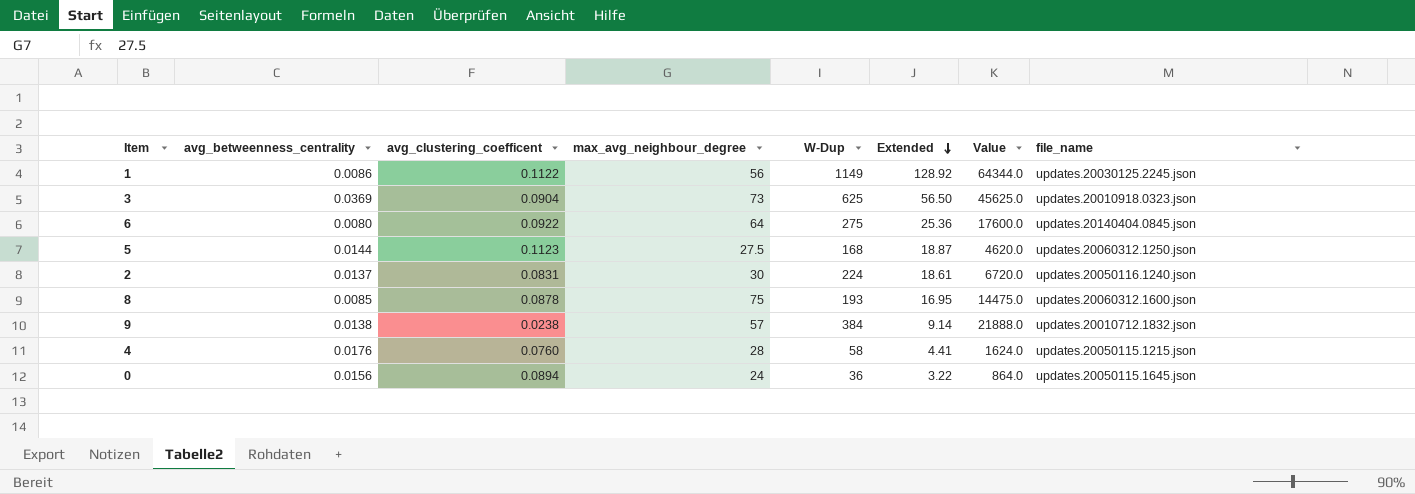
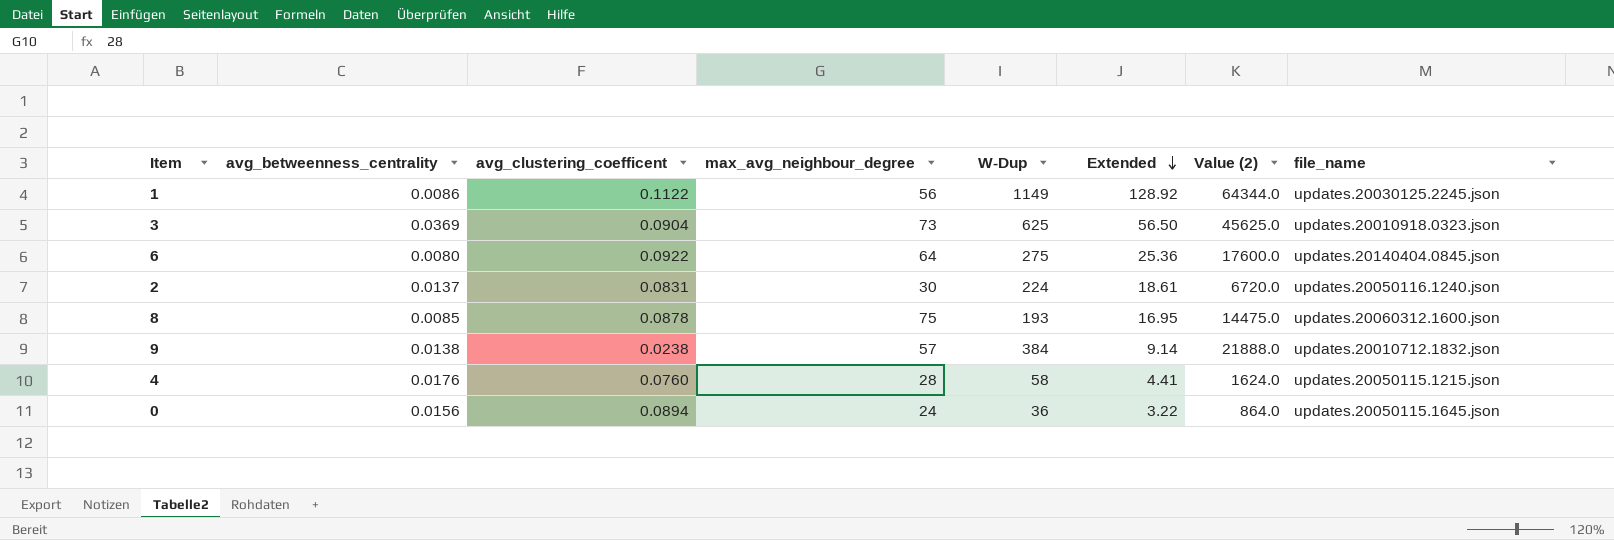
column name: Value -> Value (2)
row 5: 0.0144 | 0.1123 | 27.5 | 168 | 18.87 | 4620.0 | updates.20060312.1250.json -> none

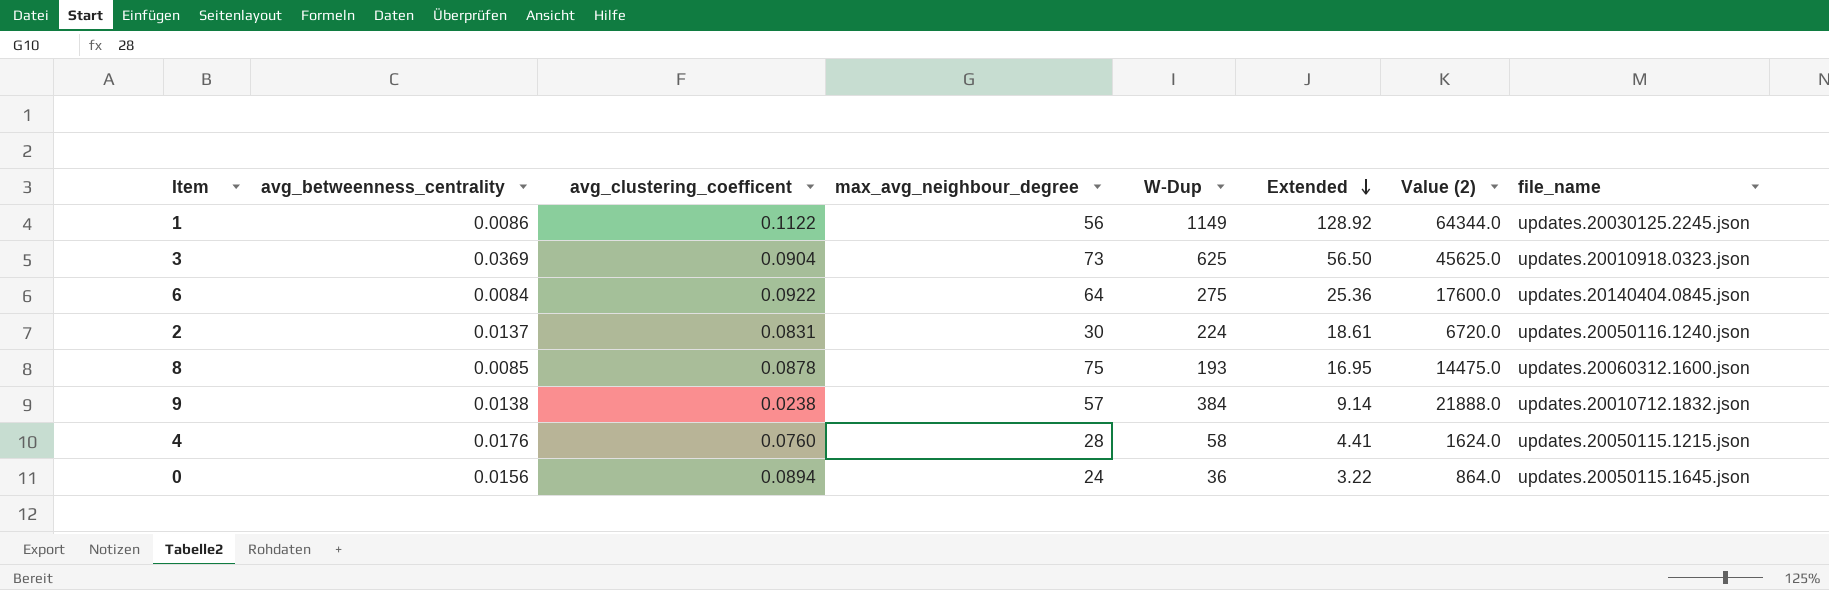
6 | avg_betweenness_centrality: 0.0080 -> 0.0084

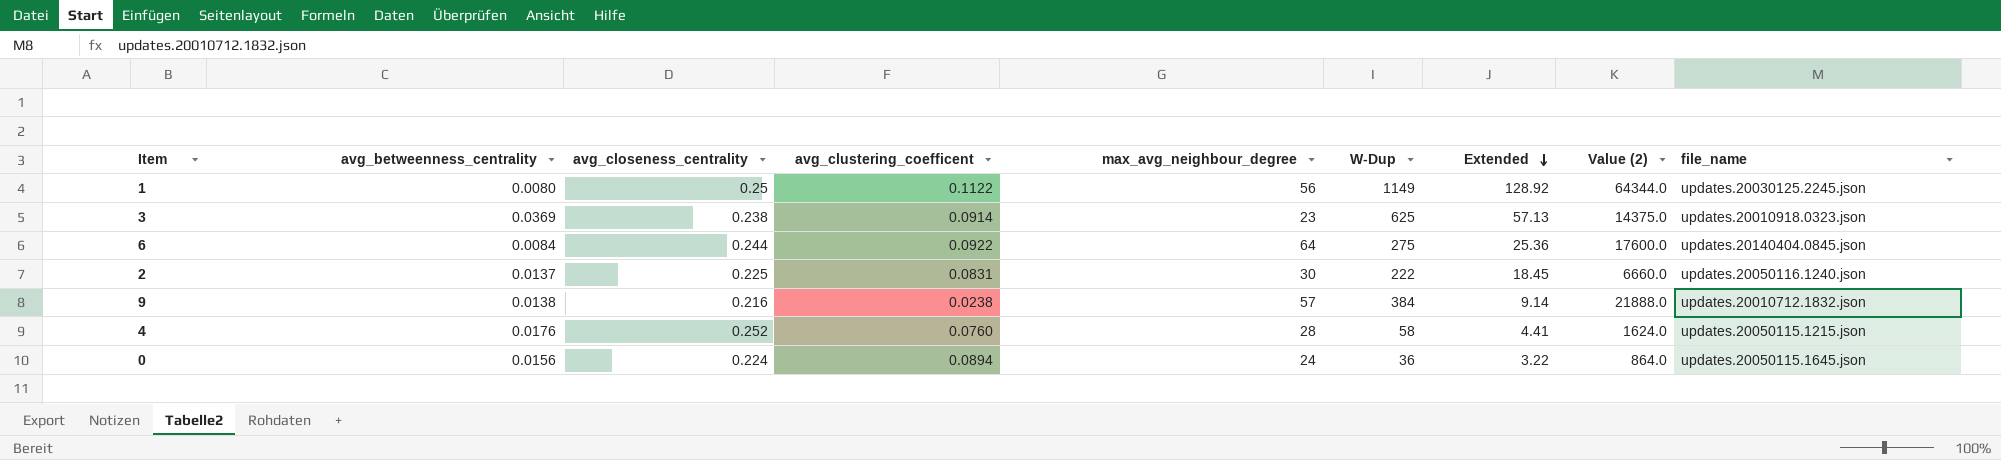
column avg_closeness_centrality | position: none -> 3
row 8: 0.0085 | 0.0878 | 75 | 193 | 16.95 | 14475.0 | updates.20060312.1600.json -> none
1 | avg_betweenness_centrality: 0.0086 -> 0.0080
3 | avg_clustering_coefficent: 0.0904 -> 0.0914
3 | max_avg_neighbour_degree: 73 -> 23
3 | Extended: 56.50 -> 57.13
3 | Value (2): 45625.0 -> 14375.0
2 | W-Dup: 224 -> 222
2 | Extended: 18.61 -> 18.45
2 | Value (2): 6720.0 -> 6660.0

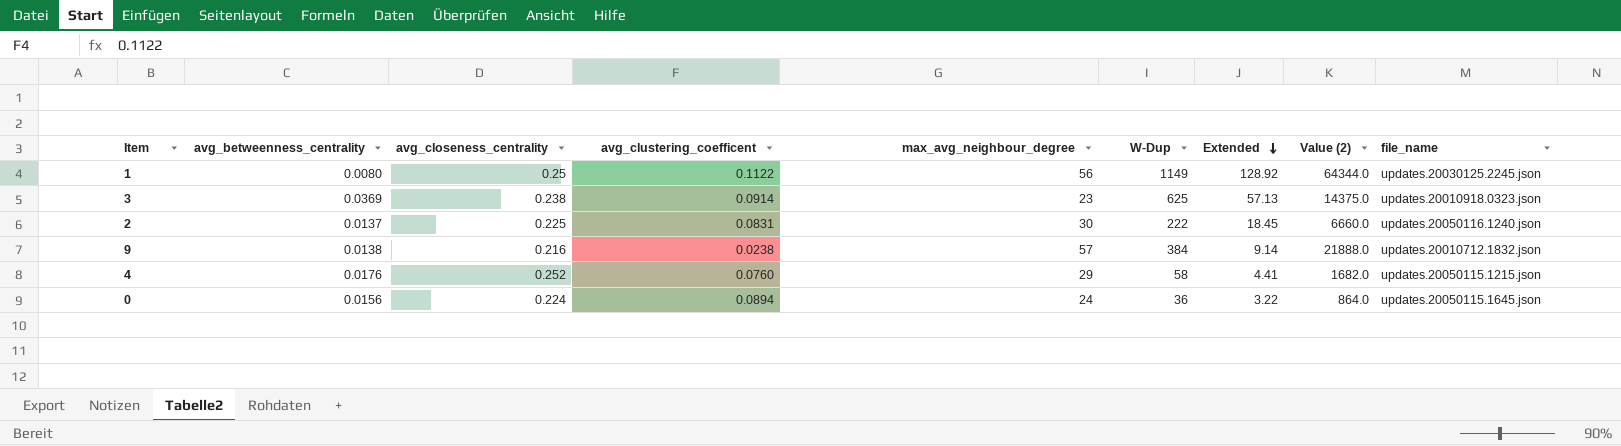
row 6: 0.0084 | 0.244 | 0.0922 | 64 | 275 | 25.36 | 17600.0 | updates.20140404.0845.json -> none
4 | max_avg_neighbour_degree: 28 -> 29
4 | Value (2): 1624.0 -> 1682.0

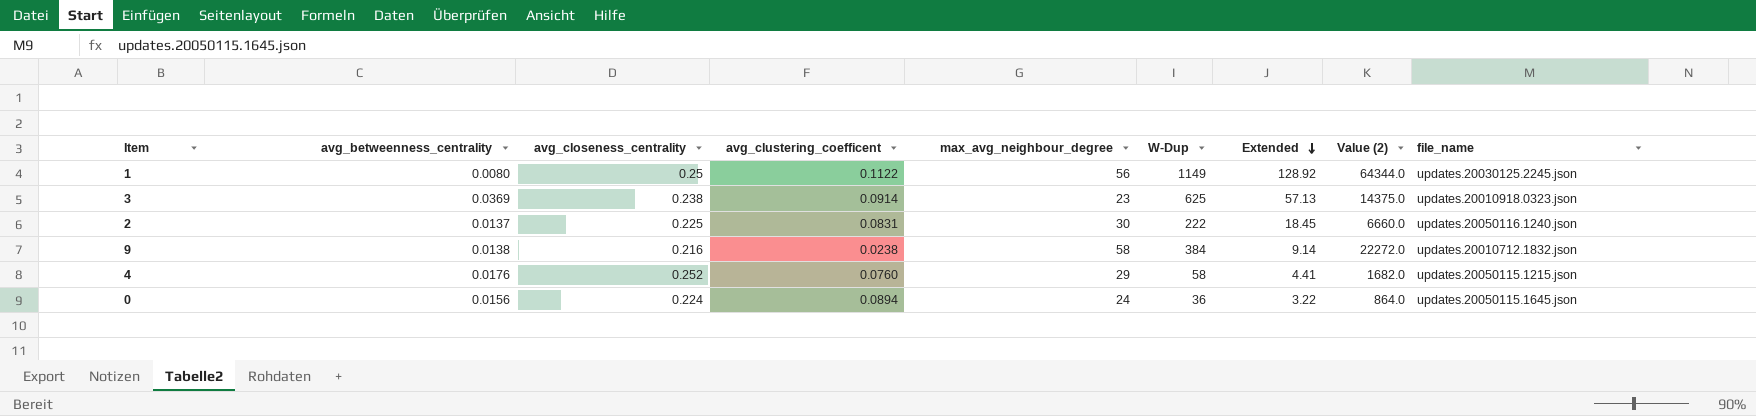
9 | max_avg_neighbour_degree: 57 -> 58
9 | Value (2): 21888.0 -> 22272.0

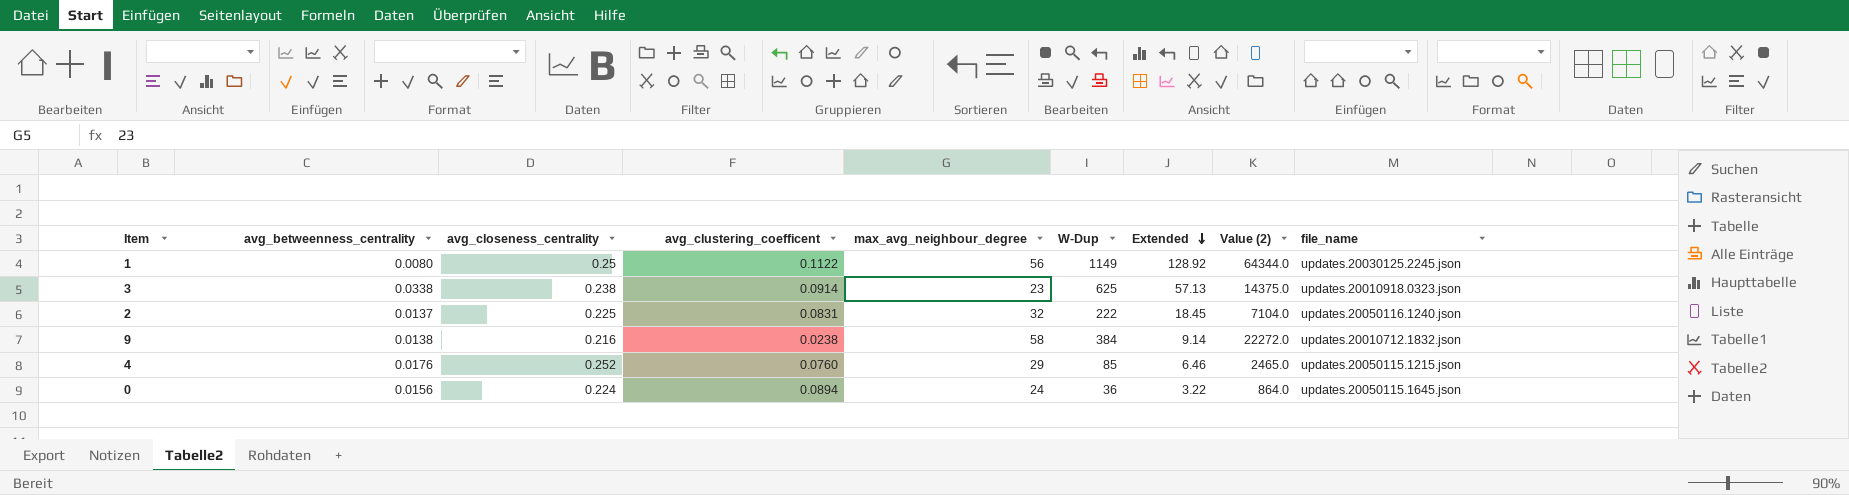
3 | avg_betweenness_centrality: 0.0369 -> 0.0338
2 | max_avg_neighbour_degree: 30 -> 32
2 | Value (2): 6660.0 -> 7104.0
4 | W-Dup: 58 -> 85
4 | Extended: 4.41 -> 6.46
4 | Value (2): 1682.0 -> 2465.0

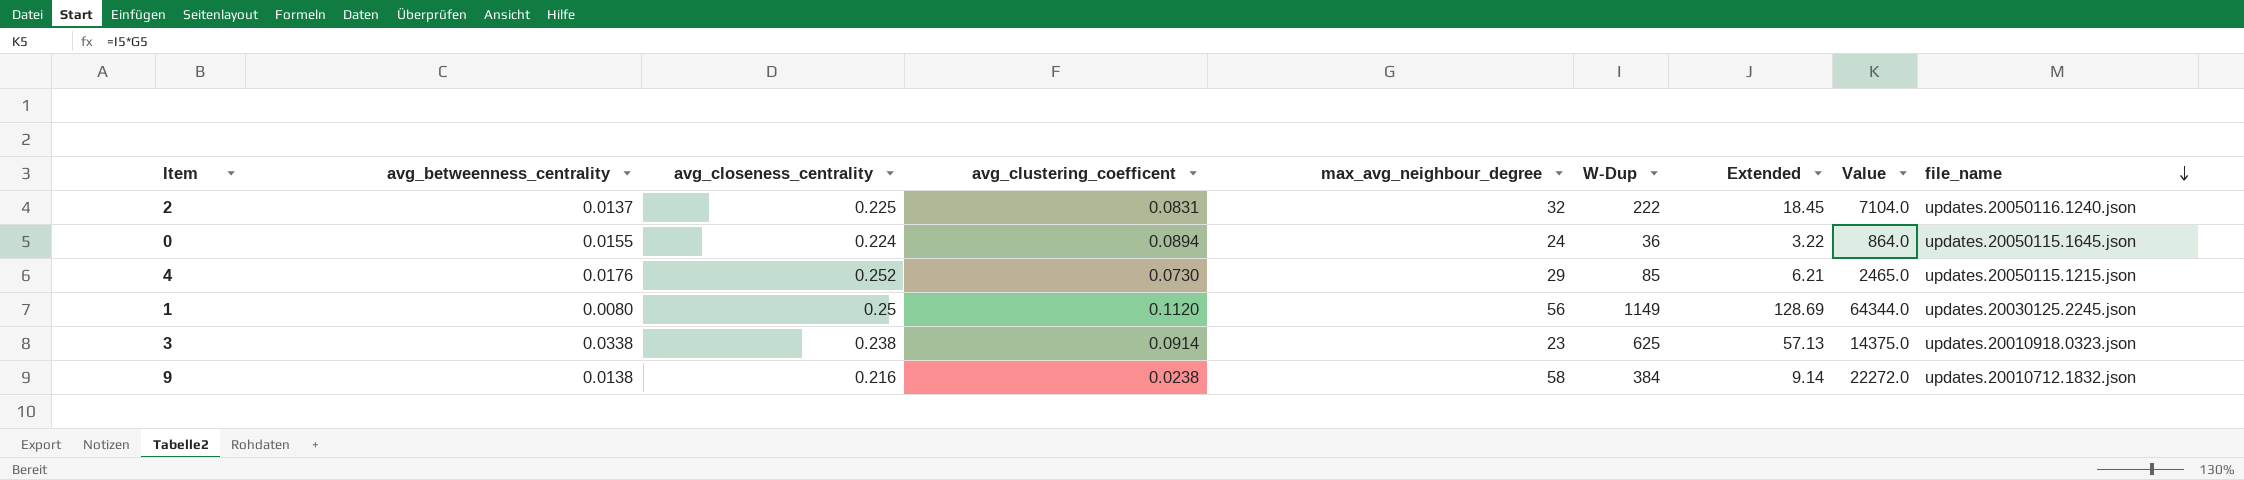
row order: Extended descending -> file_name descending
column name: Value (2) -> Value
0 | avg_betweenness_centrality: 0.0156 -> 0.0155
4 | avg_clustering_coefficent: 0.0760 -> 0.0730
4 | Extended: 6.46 -> 6.21
1 | avg_clustering_coefficent: 0.1122 -> 0.1120
1 | Extended: 128.92 -> 128.69

